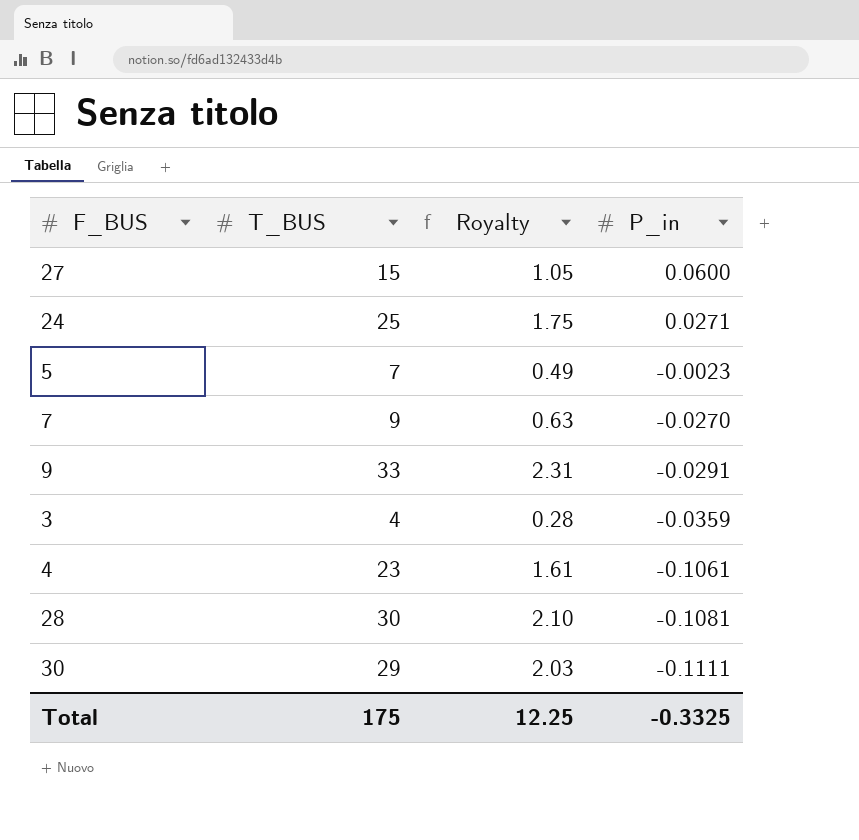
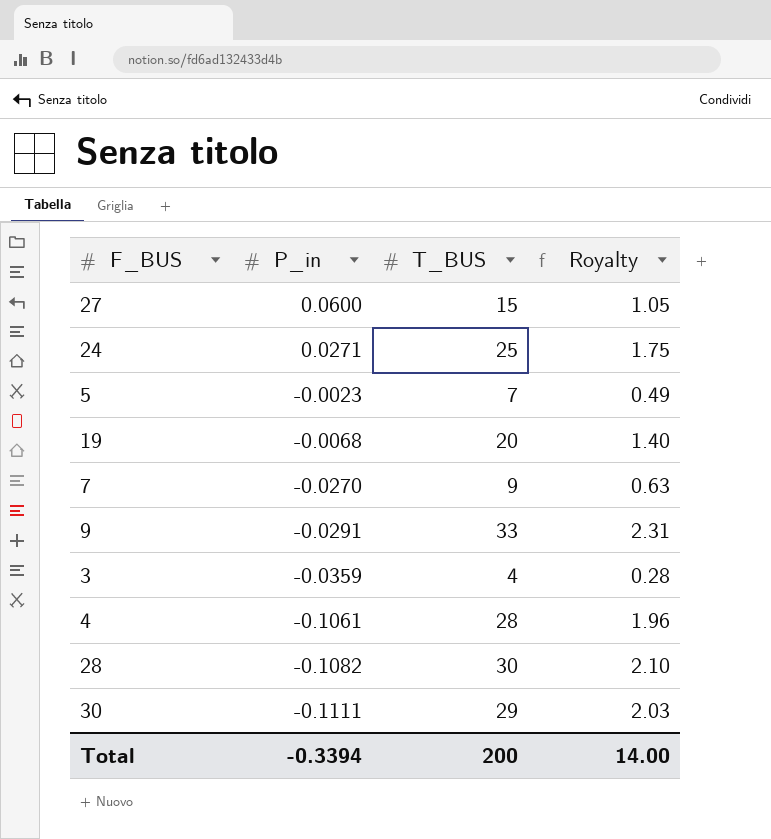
column P_in | position: 4 -> 2
row 19: none -> -0.0068 | 20 | 1.40
4 | T_BUS: 23 -> 28
4 | Royalty: 1.61 -> 1.96
28 | P_in: -0.1081 -> -0.1082
Total | P_in: -0.3325 -> -0.3394
Total | T_BUS: 175 -> 200
Total | Royalty: 12.25 -> 14.00

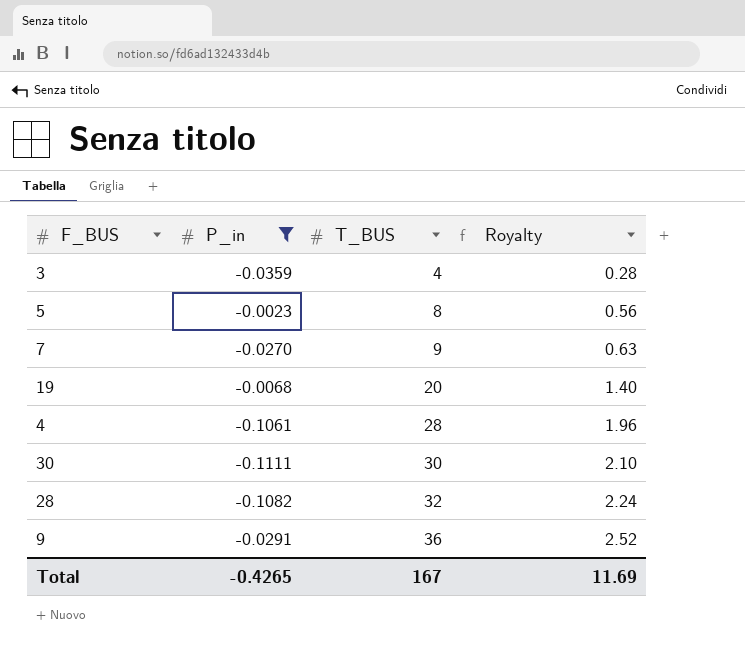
filter: none -> P_in <= -0.0023
row order: P_in descending -> T_BUS ascending
5 | T_BUS: 7 -> 8
5 | Royalty: 0.49 -> 0.56
30 | T_BUS: 29 -> 30
30 | Royalty: 2.03 -> 2.10
28 | T_BUS: 30 -> 32
28 | Royalty: 2.10 -> 2.24
9 | T_BUS: 33 -> 36
9 | Royalty: 2.31 -> 2.52
Total | P_in: -0.3394 -> -0.4265
Total | T_BUS: 200 -> 167
Total | Royalty: 14.00 -> 11.69

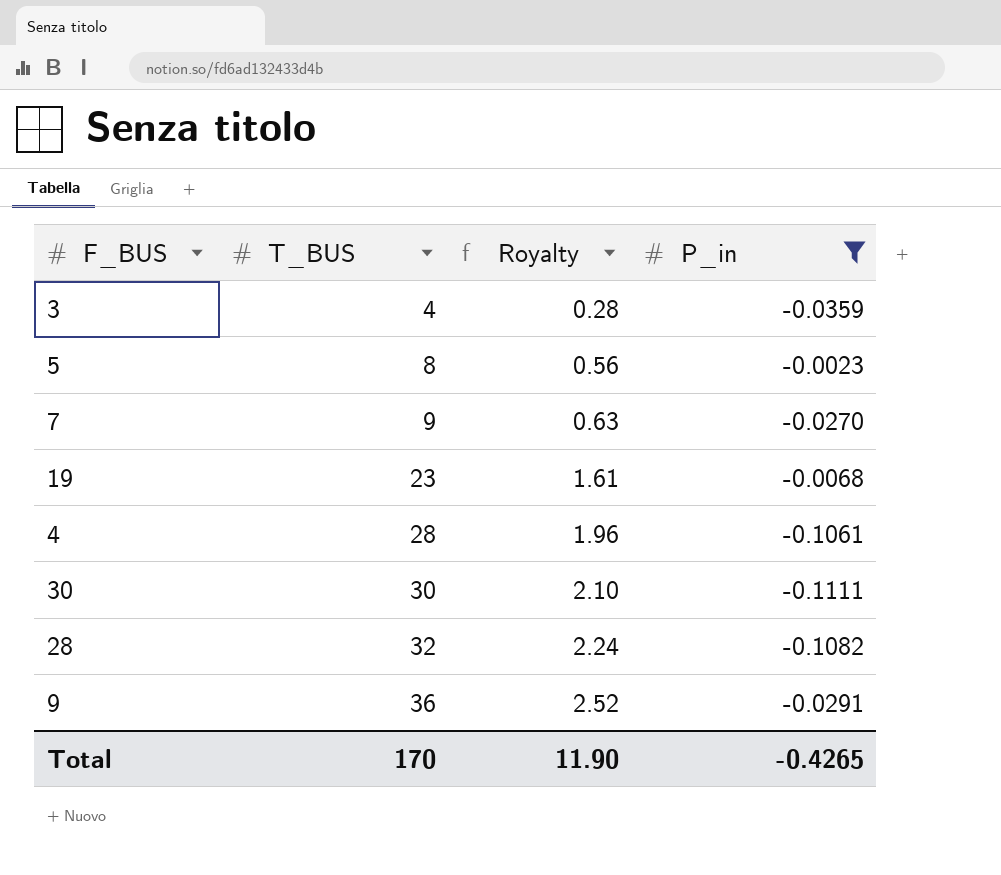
column P_in | position: 2 -> 4
19 | T_BUS: 20 -> 23
19 | Royalty: 1.40 -> 1.61
Total | T_BUS: 167 -> 170
Total | Royalty: 11.69 -> 11.90

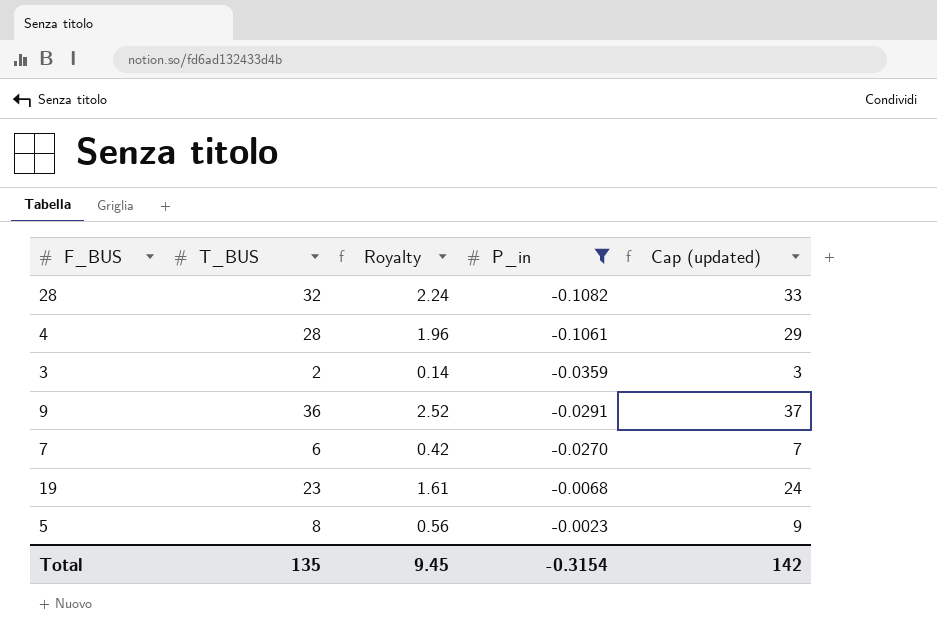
row order: T_BUS ascending -> P_in ascending
column Cap (updated) | formula: none -> [T_BUS] + 1
row 30: 30 | 2.10 | -0.1111 -> none
3 | T_BUS: 4 -> 2
3 | Royalty: 0.28 -> 0.14
7 | T_BUS: 9 -> 6
7 | Royalty: 0.63 -> 0.42
Total | T_BUS: 170 -> 135
Total | Royalty: 11.90 -> 9.45
Total | P_in: -0.4265 -> -0.3154

